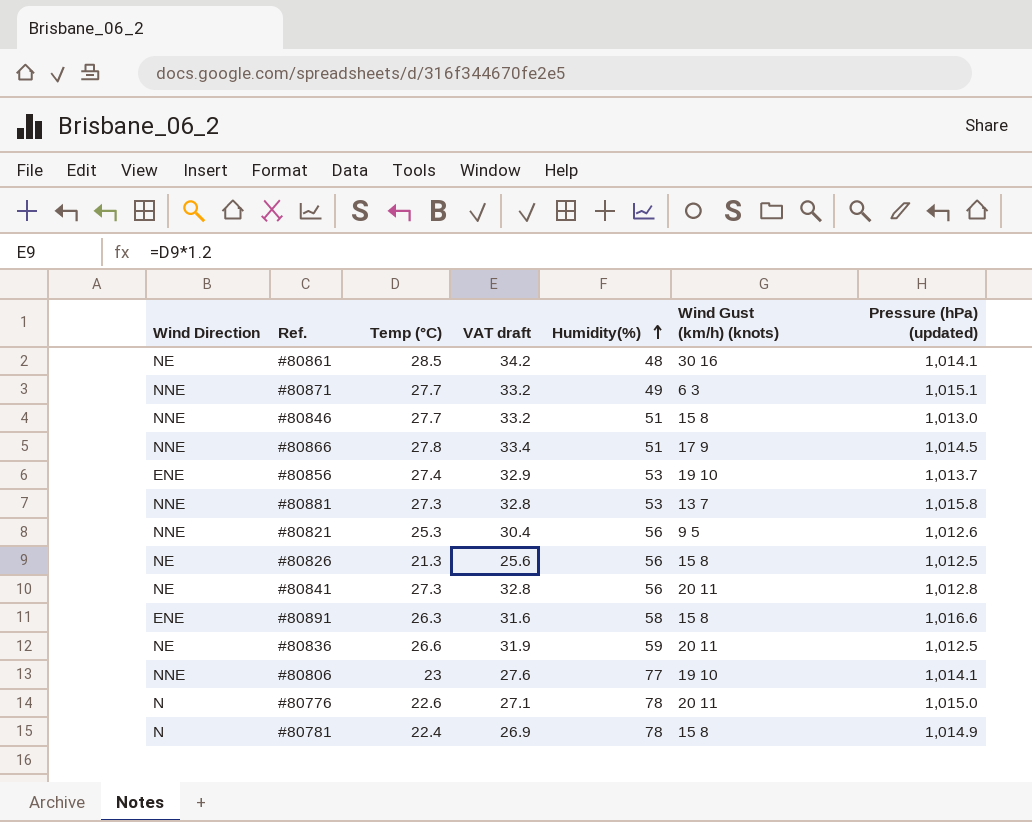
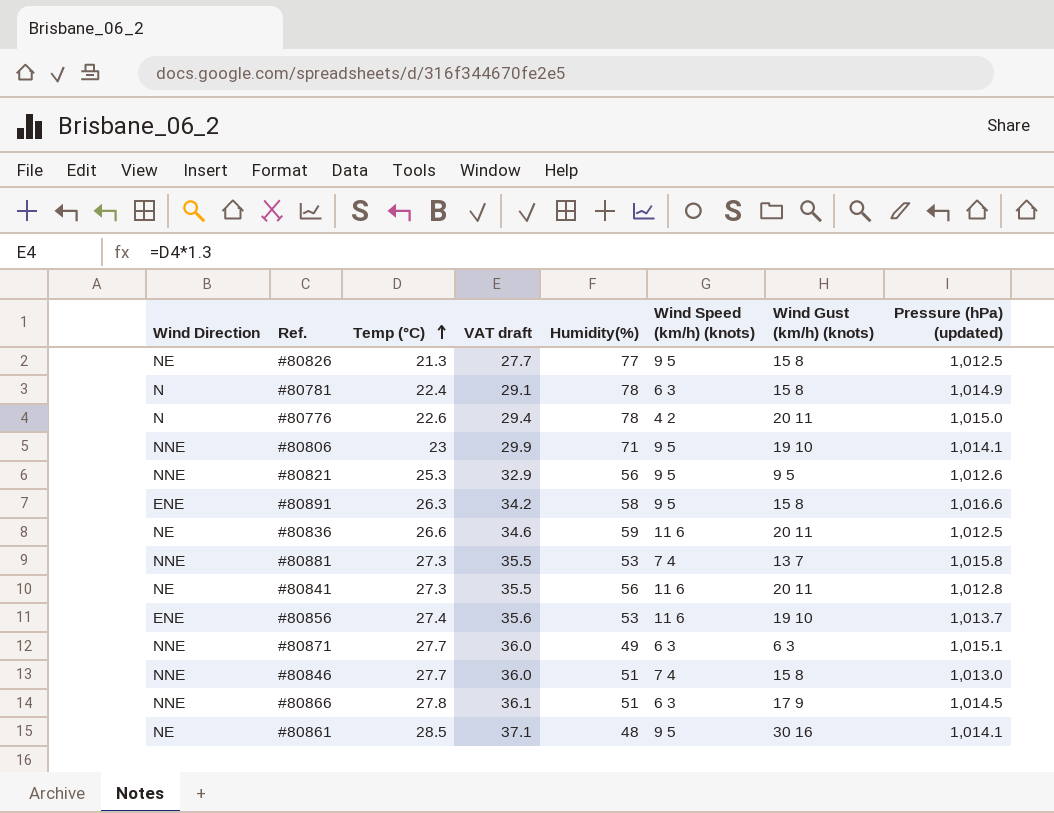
row order: Humidity(%) ascending -> Temp (°C) ascending
column VAT draft | formula: [Temp (°C)] * 1.2 -> [Temp (°C)] * 1.3
column Wind Speed (km/h) (knots) | position: none -> 6
#80826 | Humidity(%): 56 -> 77
#80806 | Humidity(%): 77 -> 71

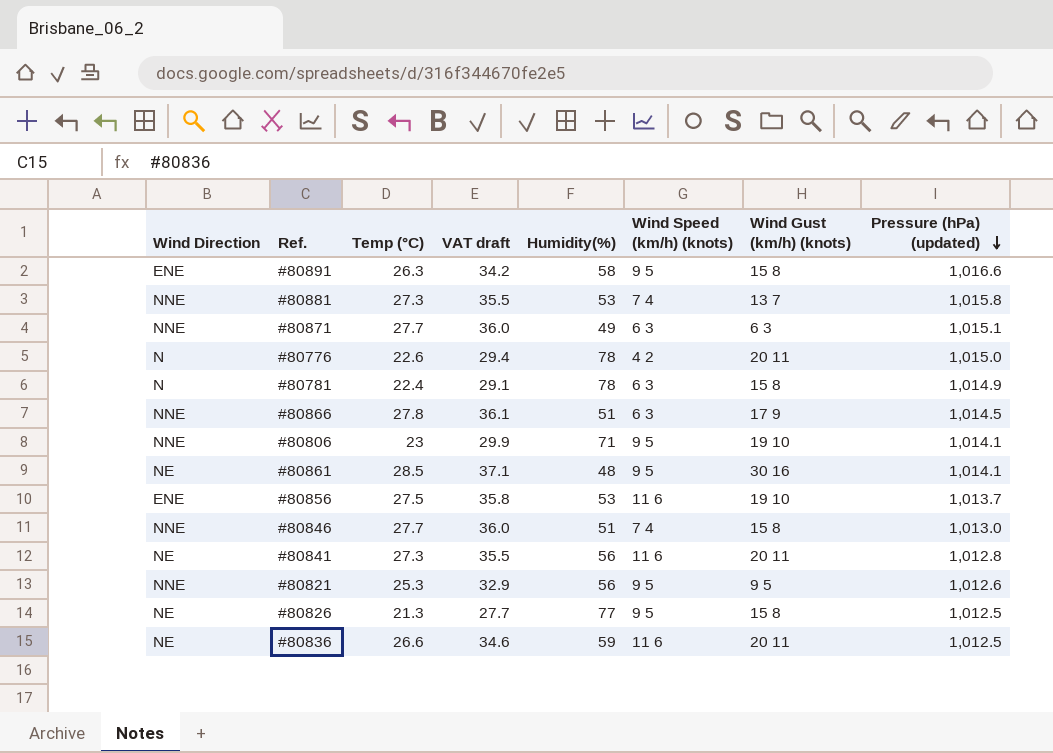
row order: Temp (°C) ascending -> Pressure (hPa) (updated) descending
#80856 | Temp (°C): 27.4 -> 27.5
#80856 | VAT draft: 35.6 -> 35.8

